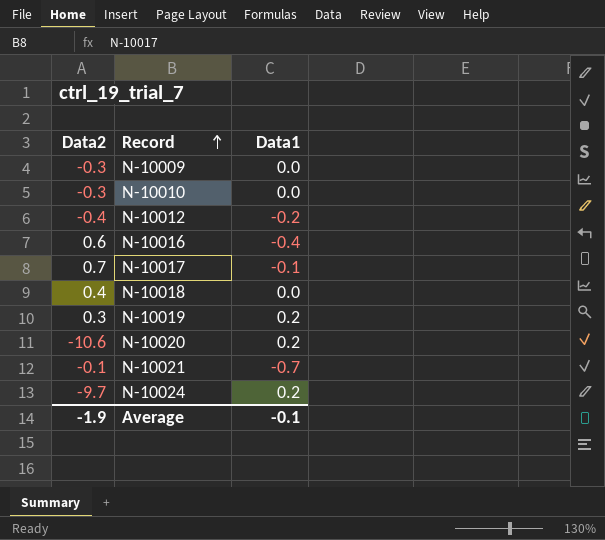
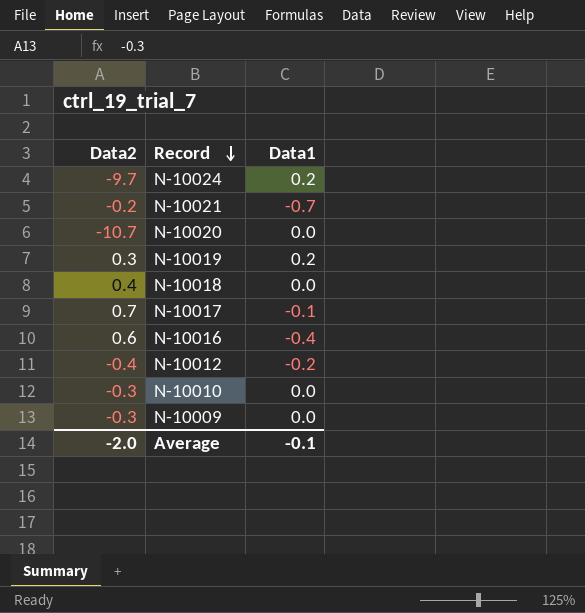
row order: Record ascending -> Record descending
N-10021 | Data2: -0.1 -> -0.2
N-10020 | Data2: -10.6 -> -10.7
N-10020 | Data1: 0.2 -> 0.0
Average | Data2: -1.9 -> -2.0

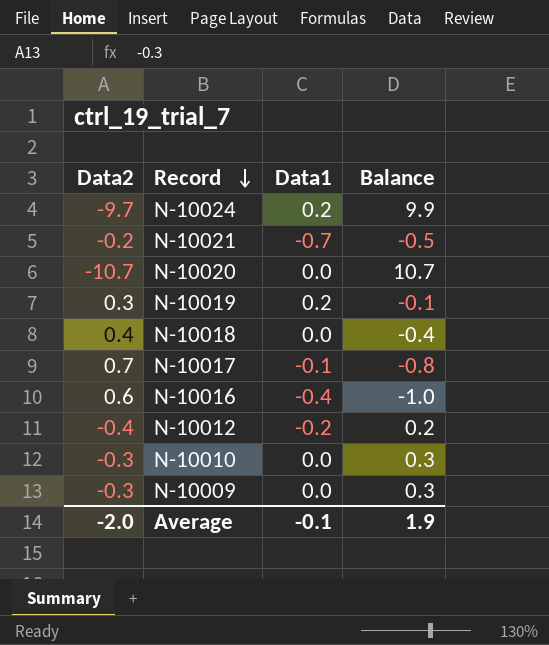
column Balance | formula: none -> [Data1] - [Data2]

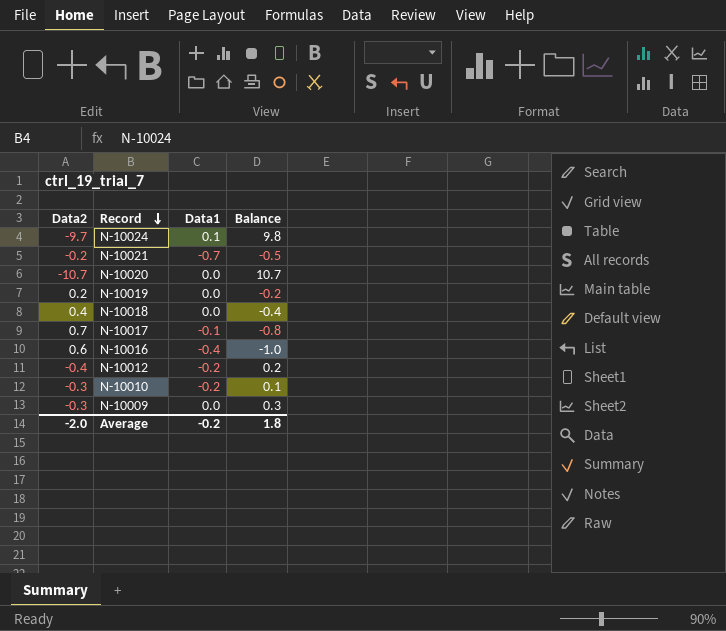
N-10024 | Data1: 0.2 -> 0.1
N-10024 | Balance: 9.9 -> 9.8
N-10019 | Data2: 0.3 -> 0.2
N-10019 | Data1: 0.2 -> 0.0
N-10019 | Balance: -0.1 -> -0.2
N-10010 | Data1: 0.0 -> -0.2
N-10010 | Balance: 0.3 -> 0.1
Average | Data1: -0.1 -> -0.2
Average | Balance: 1.9 -> 1.8

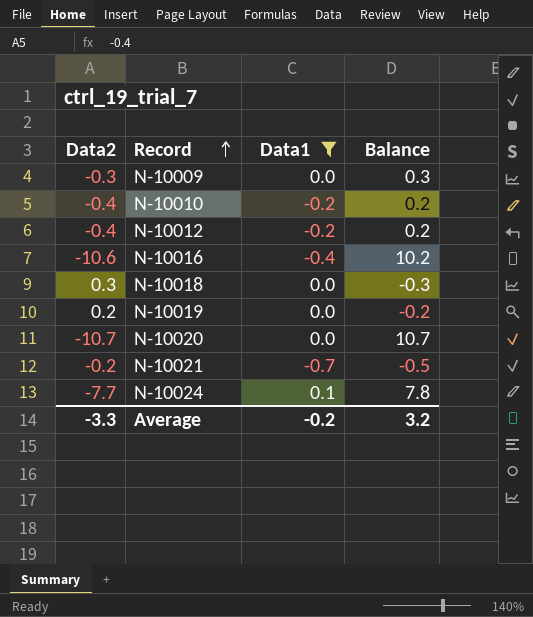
filter: none -> Data1 != -0.1
row order: Record descending -> Record ascending
N-10010 | Data2: -0.3 -> -0.4
N-10010 | Balance: 0.1 -> 0.2
N-10016 | Data2: 0.6 -> -10.6
N-10016 | Balance: -1.0 -> 10.2
N-10018 | Data2: 0.4 -> 0.3
N-10018 | Balance: -0.4 -> -0.3
N-10024 | Data2: -9.7 -> -7.7
N-10024 | Balance: 9.8 -> 7.8
Average | Data2: -2.0 -> -3.3
Average | Balance: 1.8 -> 3.2

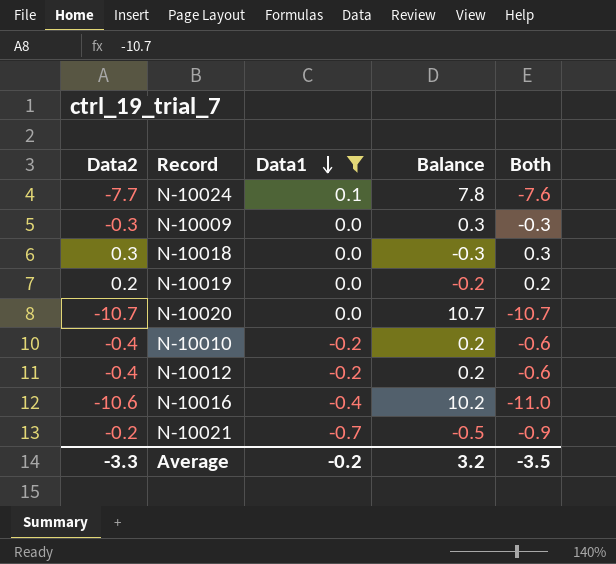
row order: Record ascending -> Data1 descending
column Both | formula: none -> [Data2] + [Data1]

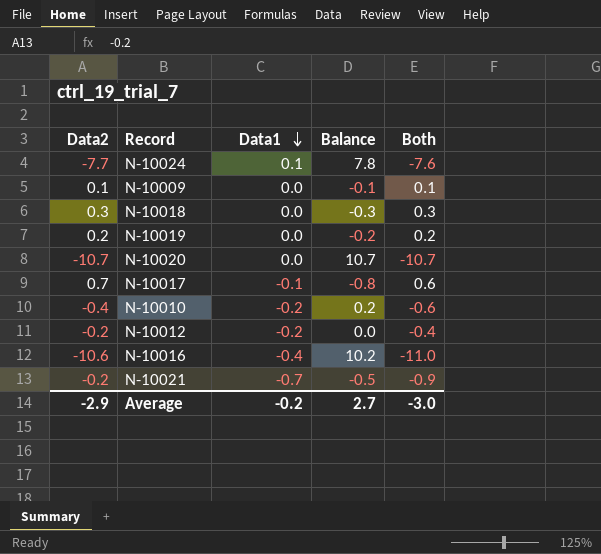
filter: Data1 != -0.1 -> none
N-10009 | Data2: -0.3 -> 0.1
N-10009 | Balance: 0.3 -> -0.1
N-10009 | Both: -0.3 -> 0.1
N-10012 | Data2: -0.4 -> -0.2
N-10012 | Balance: 0.2 -> 0.0
N-10012 | Both: -0.6 -> -0.4
Average | Data2: -3.3 -> -2.9
Average | Balance: 3.2 -> 2.7
Average | Both: -3.5 -> -3.0

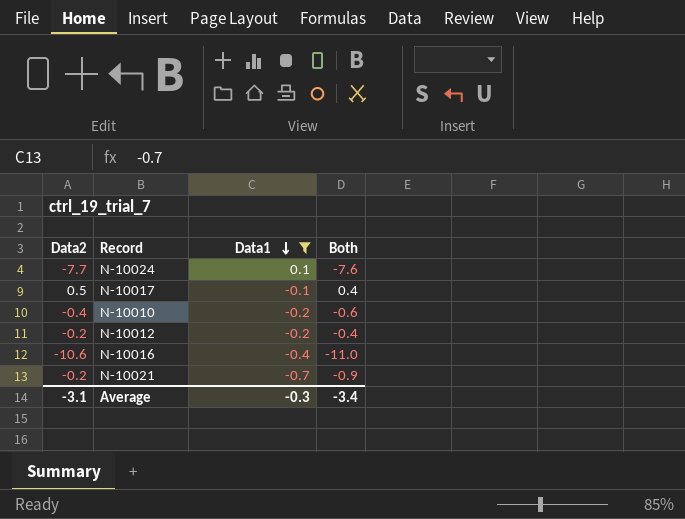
filter: none -> Data1 != 0.0
column Balance | formula: [Data1] - [Data2] -> none
N-10017 | Data2: 0.7 -> 0.5
N-10017 | Both: 0.6 -> 0.4
Average | Data2: -2.9 -> -3.1
Average | Data1: -0.2 -> -0.3
Average | Both: -3.0 -> -3.4

